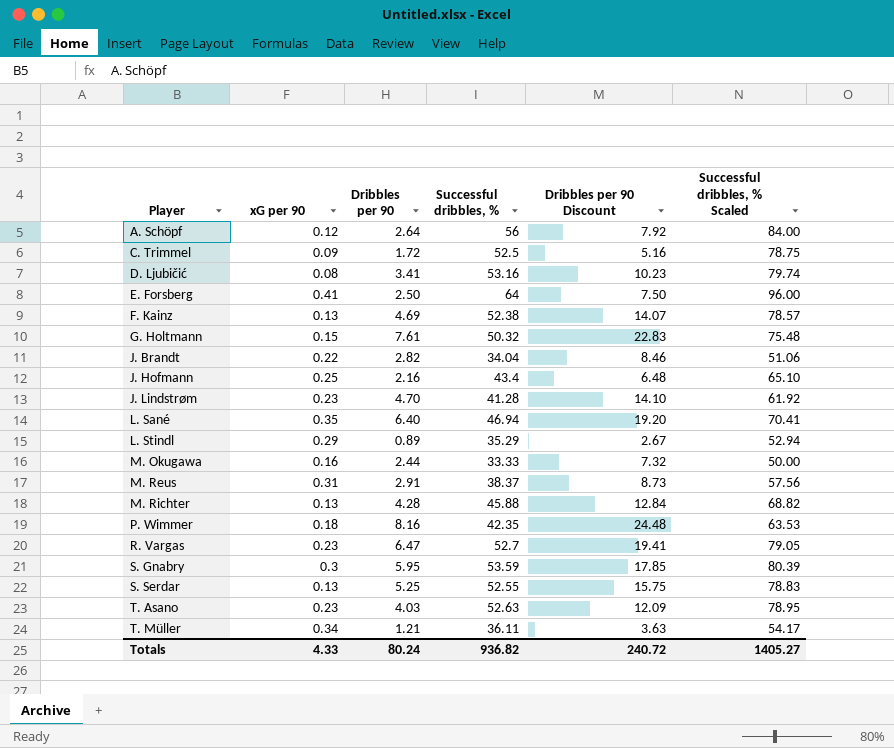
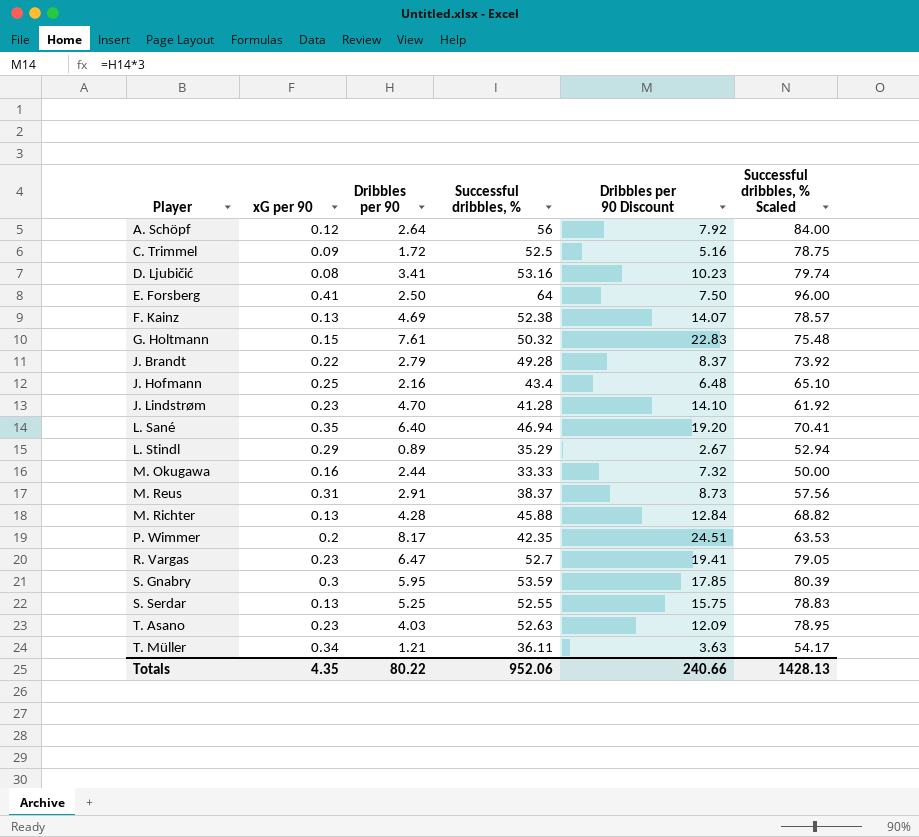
J. Brandt | Dribbles per 90: 2.82 -> 2.79
J. Brandt | Successful dribbles, %: 34.04 -> 49.28
J. Brandt | Dribbles per 90 Discount: 8.46 -> 8.37
J. Brandt | Successful dribbles, % Scaled: 51.06 -> 73.92
P. Wimmer | xG per 90: 0.18 -> 0.2
P. Wimmer | Dribbles per 90: 8.16 -> 8.17
P. Wimmer | Dribbles per 90 Discount: 24.48 -> 24.51
Totals | xG per 90: 4.33 -> 4.35
Totals | Dribbles per 90: 80.24 -> 80.22
Totals | Successful dribbles, %: 936.82 -> 952.06
Totals | Dribbles per 90 Discount: 240.72 -> 240.66
Totals | Successful dribbles, % Scaled: 1405.27 -> 1428.13

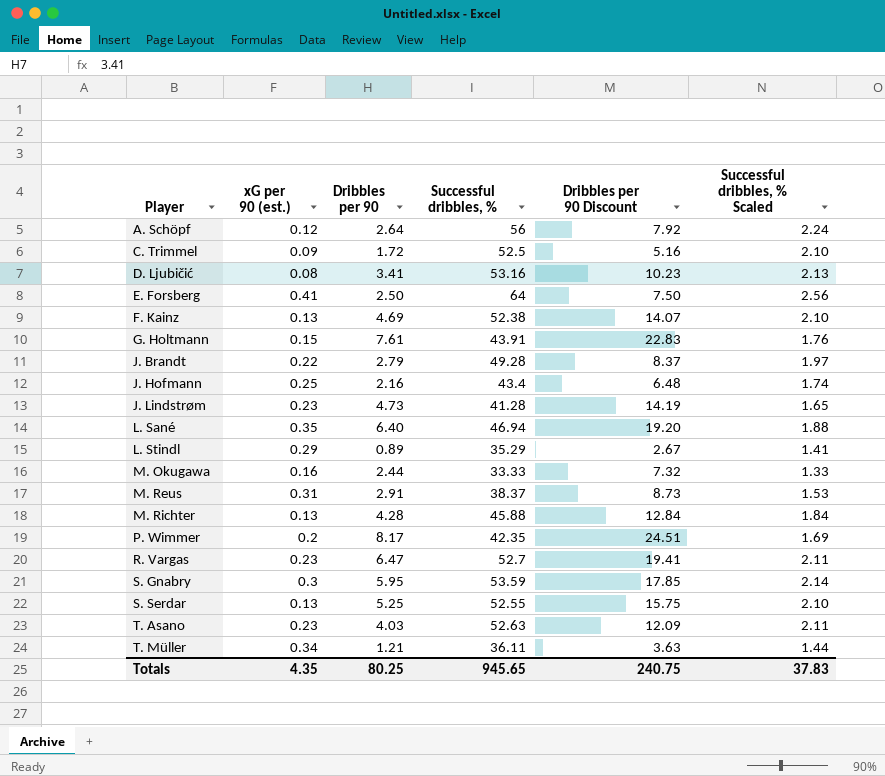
column name: xG per 90 -> xG per 90 (est.)
column Successful dribbles, % Scaled | formula: [Successful dribbles, %] * 1.5 -> [Successful dribbles, %] * 0.04
G. Holtmann | Successful dribbles, %: 50.32 -> 43.91
J. Lindstrøm | Dribbles per 90: 4.70 -> 4.73
J. Lindstrøm | Dribbles per 90 Discount: 14.10 -> 14.19
Totals | Dribbles per 90: 80.22 -> 80.25
Totals | Successful dribbles, %: 952.06 -> 945.65
Totals | Dribbles per 90 Discount: 240.66 -> 240.75
Totals | Successful dribbles, % Scaled: 1428.13 -> 37.83

